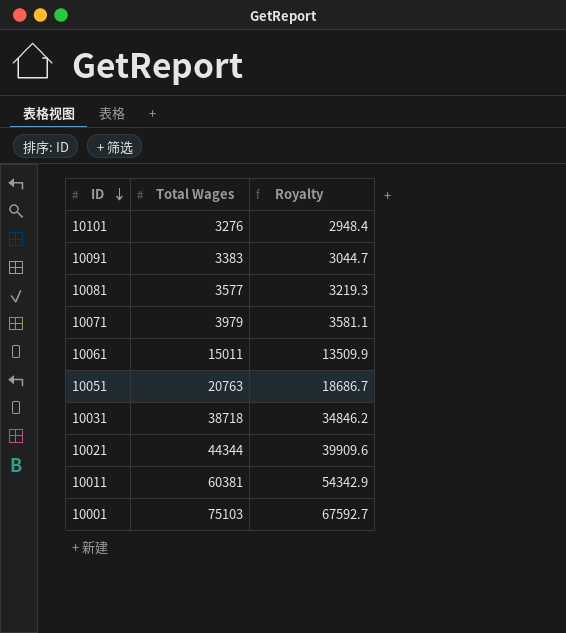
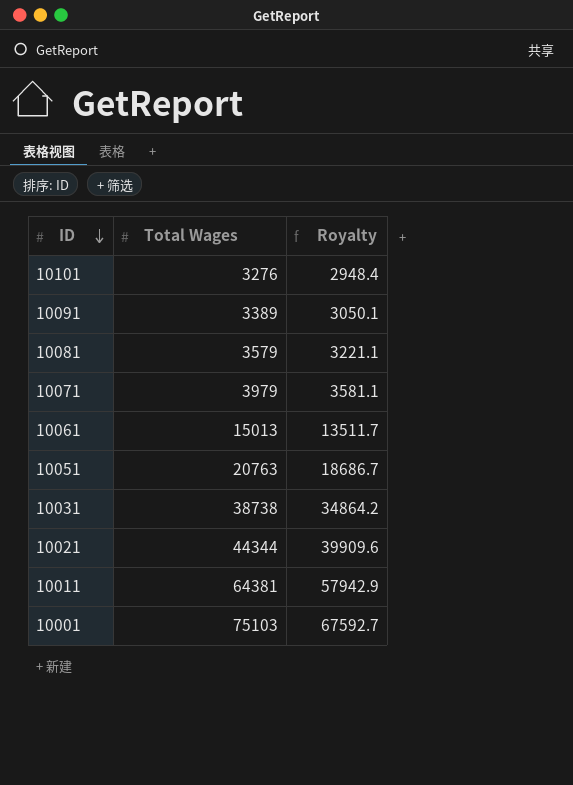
10091 | Total Wages: 3383 -> 3389
10091 | Royalty: 3044.7 -> 3050.1
10081 | Total Wages: 3577 -> 3579
10081 | Royalty: 3219.3 -> 3221.1
10061 | Total Wages: 15011 -> 15013
10061 | Royalty: 13509.9 -> 13511.7
10031 | Total Wages: 38718 -> 38738
10031 | Royalty: 34846.2 -> 34864.2
10011 | Total Wages: 60381 -> 64381
10011 | Royalty: 54342.9 -> 57942.9

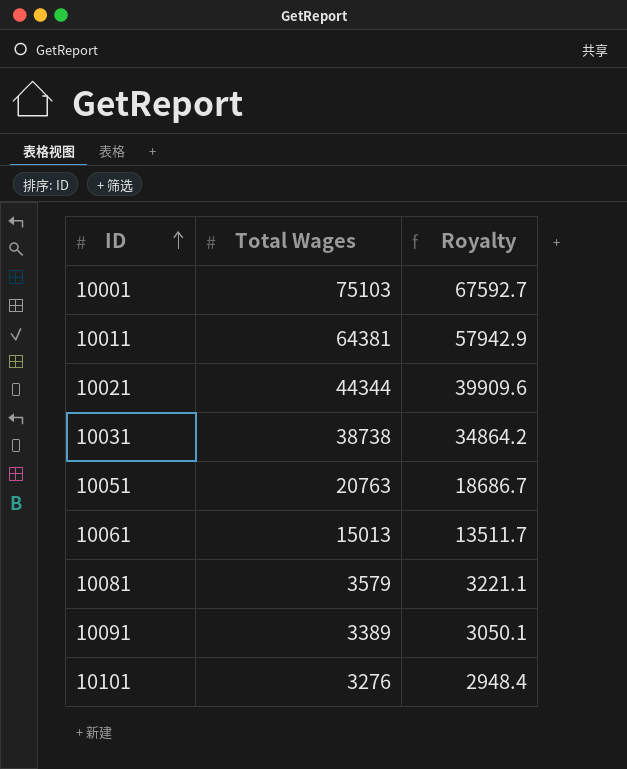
row order: ID descending -> ID ascending
row 10071: 3979 | 3581.1 -> none

